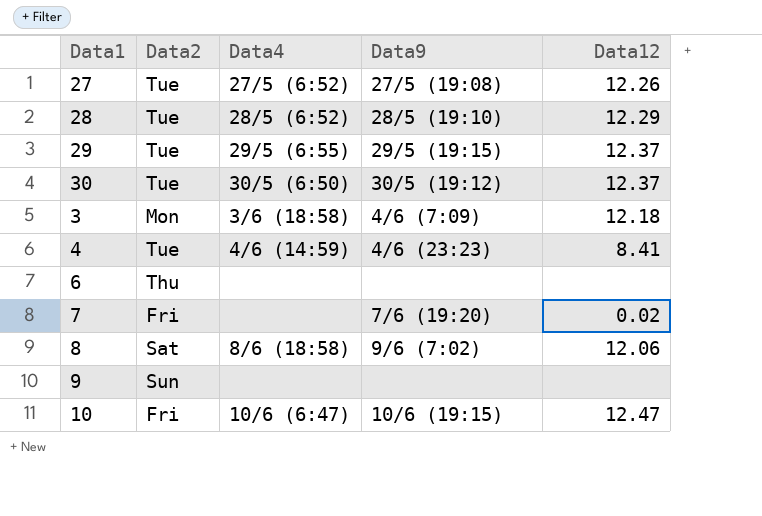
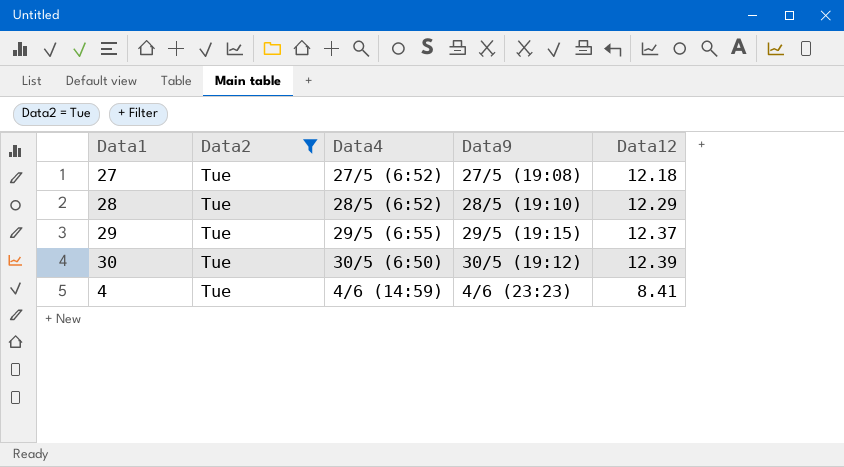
filter: none -> Data2 = Tue
27 | Data12: 12.26 -> 12.18
30 | Data12: 12.37 -> 12.39

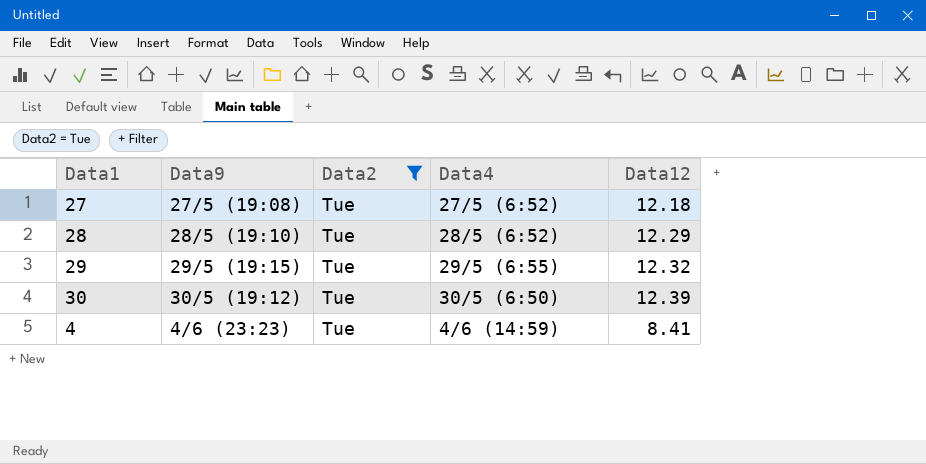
column Data9 | position: 4 -> 2
29 | Data12: 12.37 -> 12.32

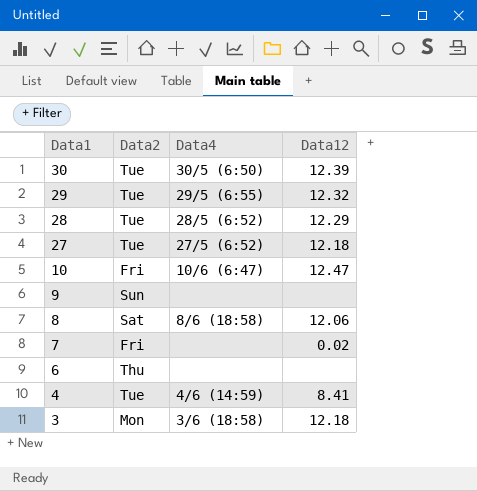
filter: Data2 = Tue -> none
row order: none -> Data1 descending
column Data9 | position: 2 -> none

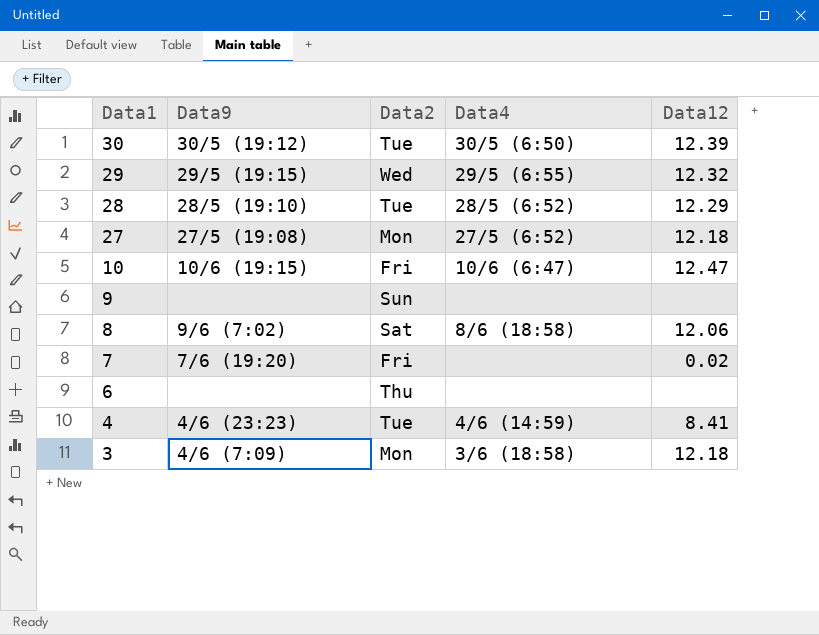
column Data9 | position: none -> 2
29 | Data2: Tue -> Wed
27 | Data2: Tue -> Mon

